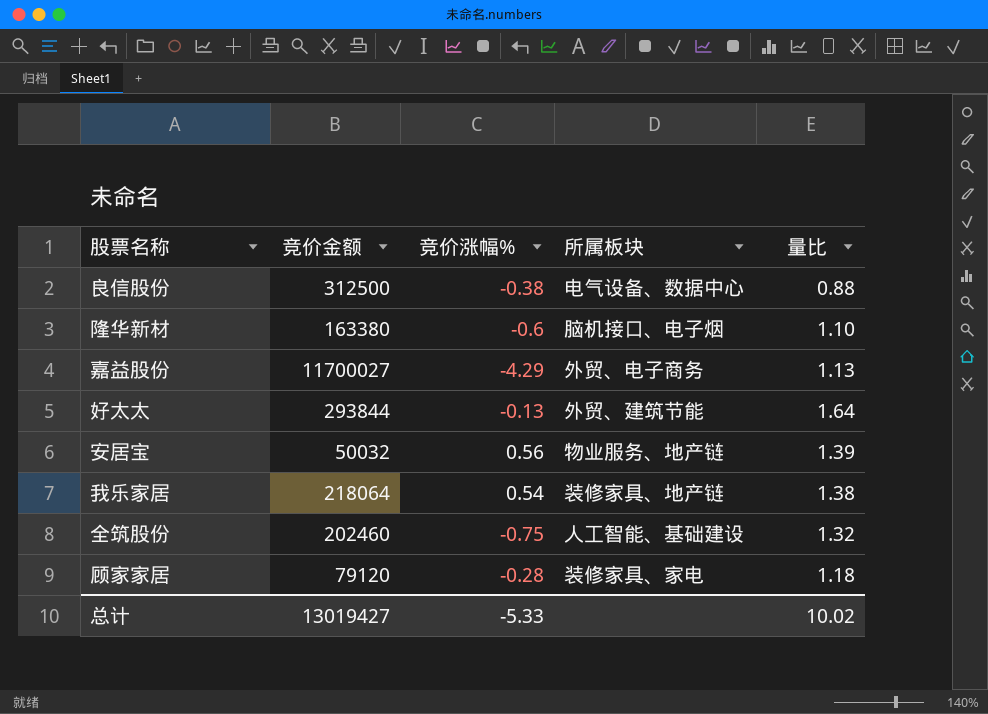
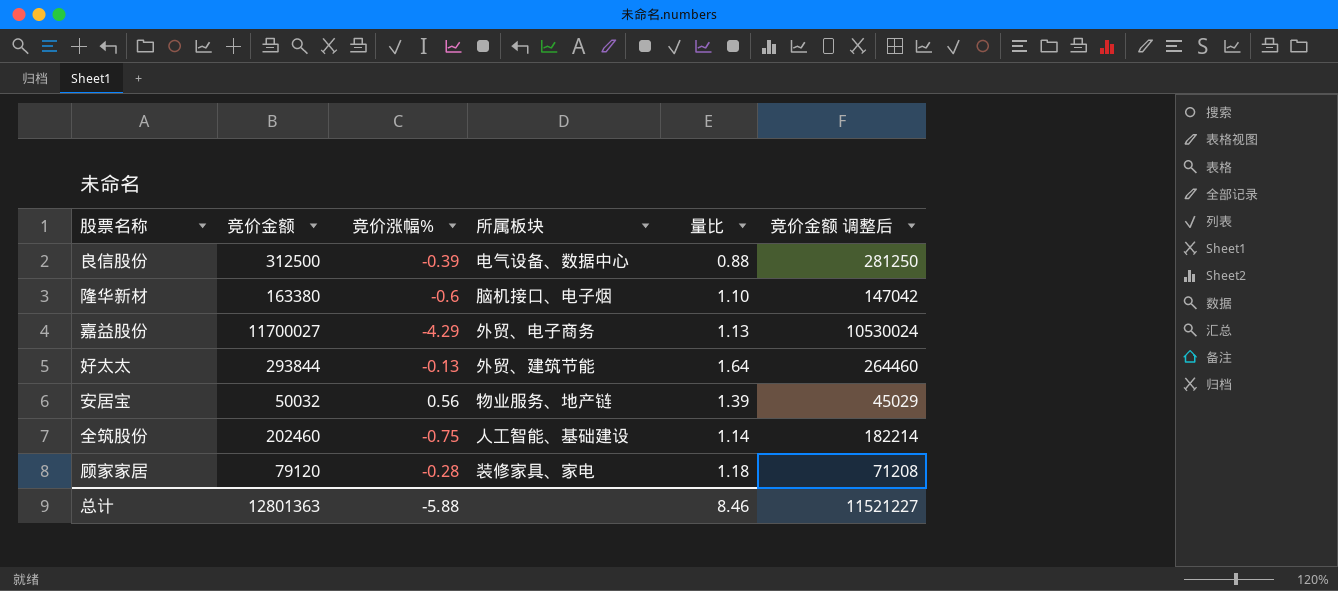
column 竞价金额 调整后 | formula: none -> [竞价金额] * 0.9
row 我乐家居: 218064 | 0.54 | 装修家具、地产链 | 1.38 -> none
良信股份 | 竞价涨幅%: -0.38 -> -0.39
全筑股份 | 量比: 1.32 -> 1.14
总计 | 竞价金额: 13019427 -> 12801363
总计 | 竞价涨幅%: -5.33 -> -5.88
总计 | 量比: 10.02 -> 8.46

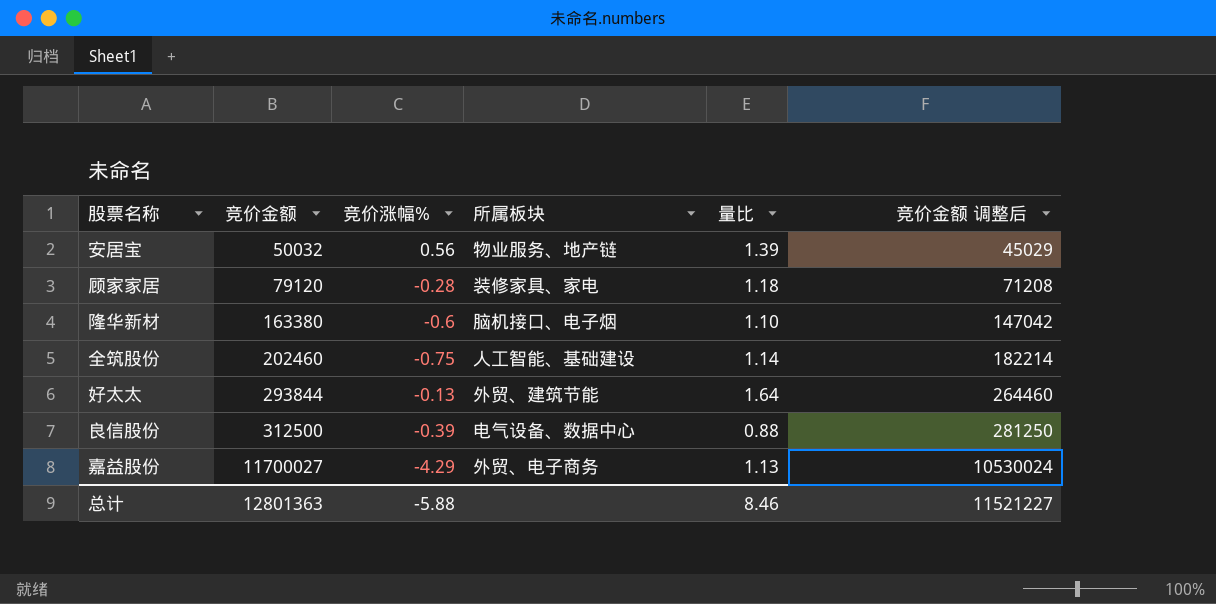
row order: none -> 竞价金额 ascending

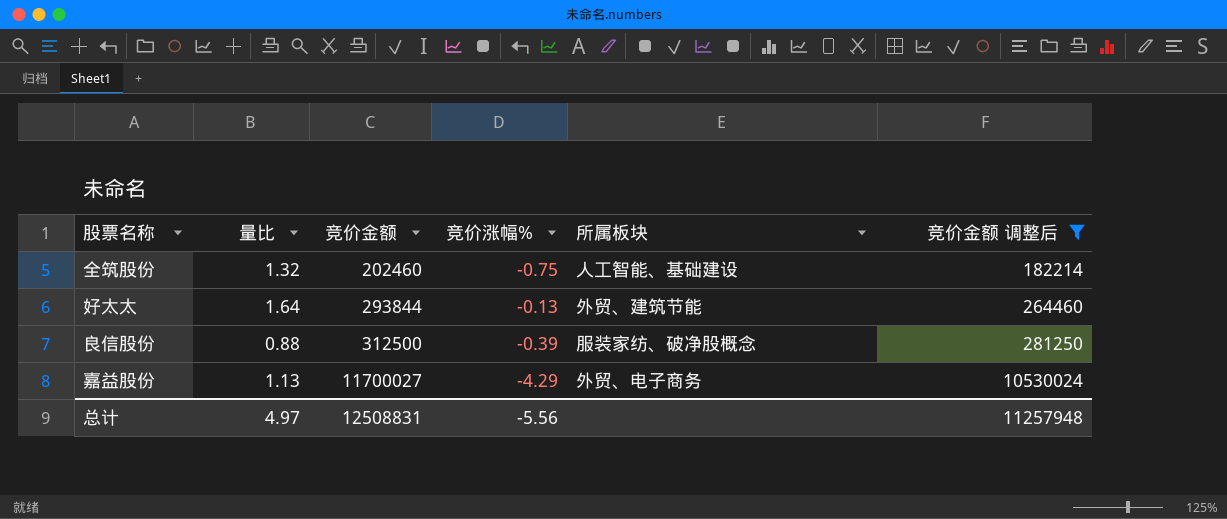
filter: none -> 竞价金额 调整后 >= 182214
column 量比 | position: 5 -> 2
全筑股份 | 量比: 1.14 -> 1.32
良信股份 | 所属板块: 电气设备、数据中心 -> 服装家纺、破净股概念
总计 | 量比: 8.46 -> 4.97
总计 | 竞价金额: 12801363 -> 12508831
总计 | 竞价涨幅%: -5.88 -> -5.56
总计 | 竞价金额 调整后: 11521227 -> 11257948

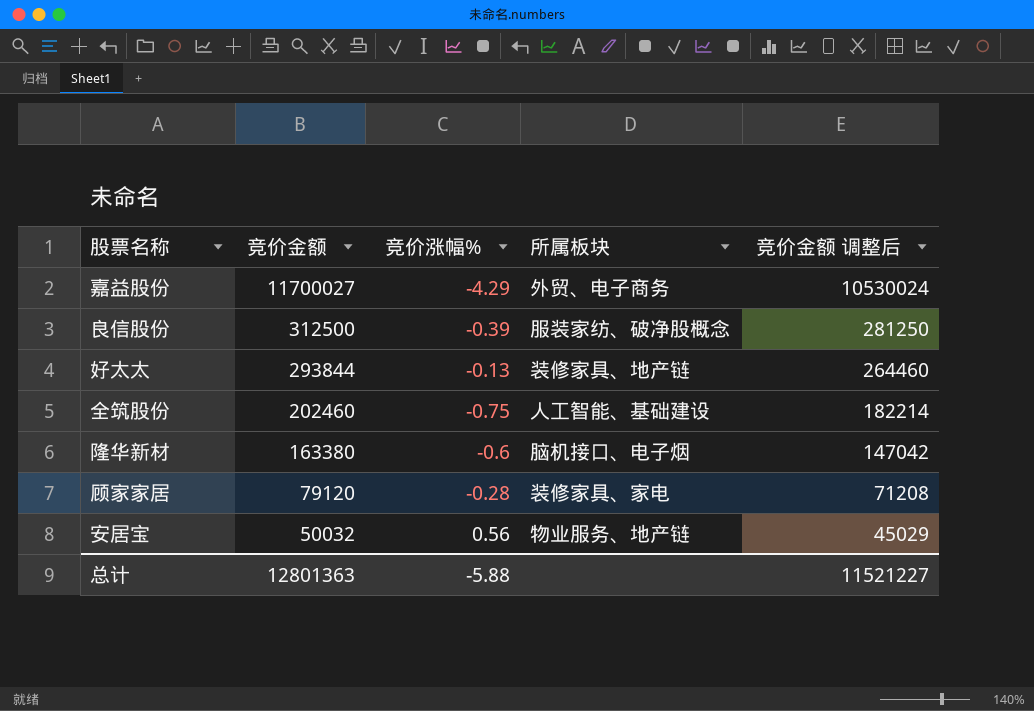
filter: 竞价金额 调整后 >= 182214 -> none
row order: 竞价金额 ascending -> 竞价金额 descending
column 量比 | position: 2 -> none
好太太 | 所属板块: 外贸、建筑节能 -> 装修家具、地产链
总计 | 竞价金额: 12508831 -> 12801363
总计 | 竞价涨幅%: -5.56 -> -5.88
总计 | 竞价金额 调整后: 11257948 -> 11521227

